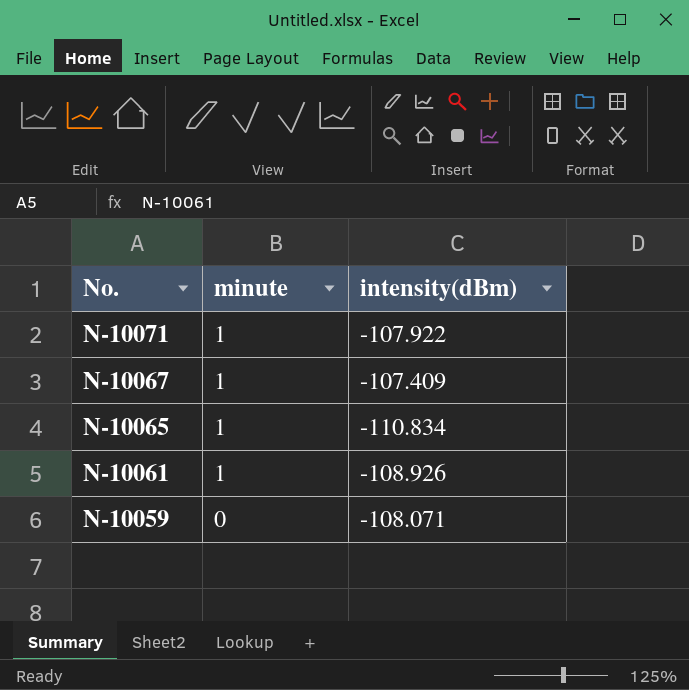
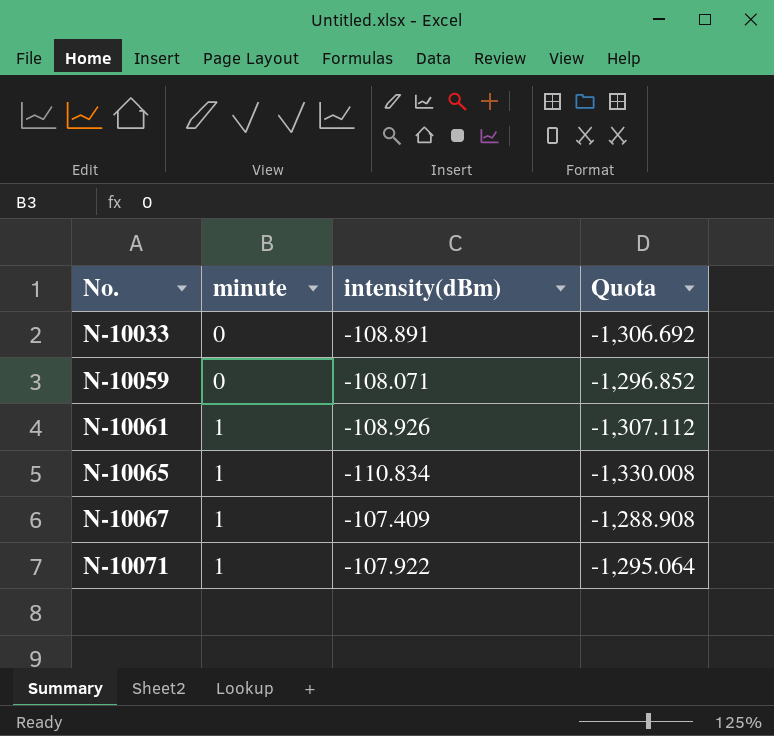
row order: No. descending -> No. ascending
column Quota | formula: none -> [intensity(dBm)] * 12
row N-10033: none -> 0 | -108.891 | -1,306.692

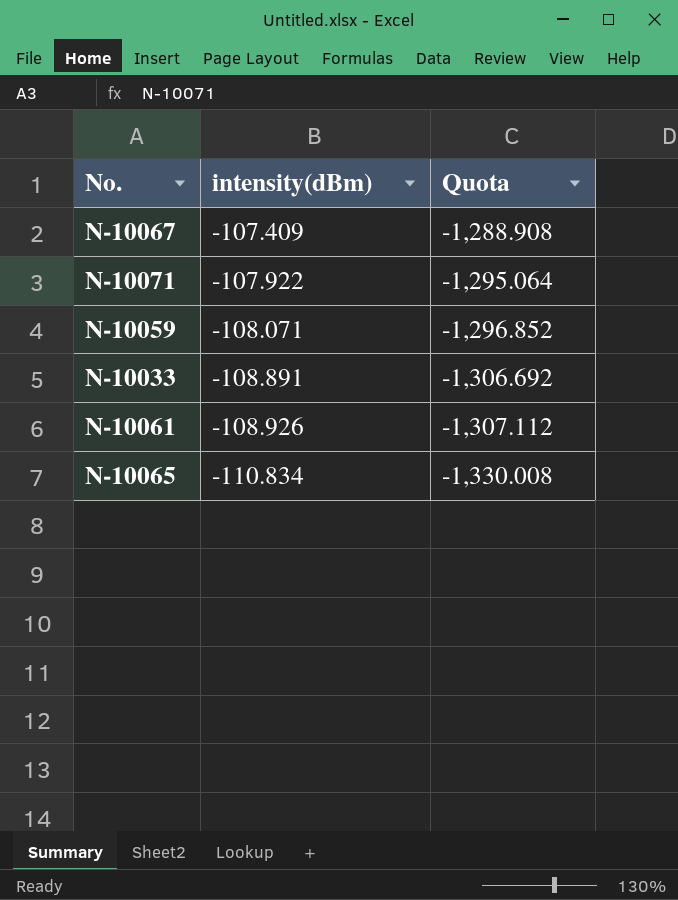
row order: No. ascending -> intensity(dBm) descending
column minute | position: 2 -> none

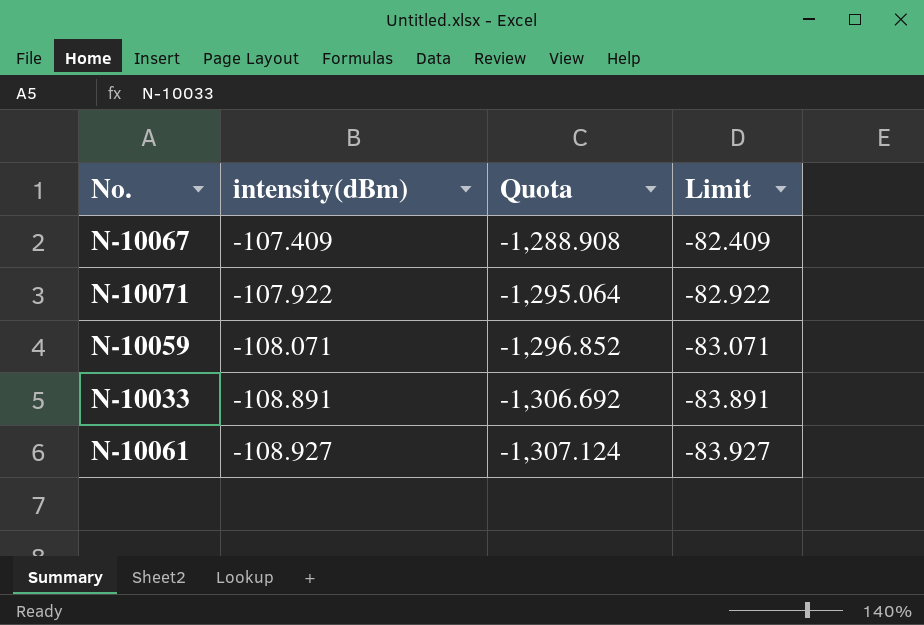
column Limit | formula: none -> [intensity(dBm)] + 25
row N-10065: -110.834 | -1,330.008 -> none
N-10061 | intensity(dBm): -108.926 -> -108.927
N-10061 | Quota: -1,307.112 -> -1,307.124

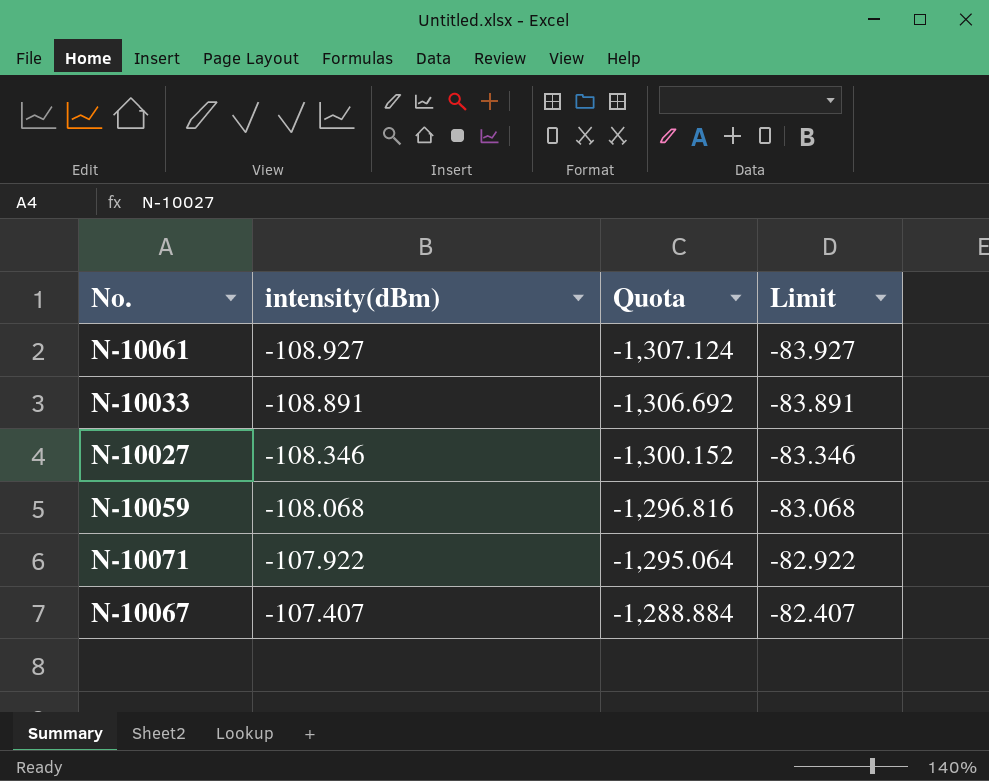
row order: intensity(dBm) descending -> intensity(dBm) ascending
row N-10027: none -> -108.346 | -1,300.152 | -83.346
N-10059 | intensity(dBm): -108.071 -> -108.068
N-10059 | Quota: -1,296.852 -> -1,296.816
N-10059 | Limit: -83.071 -> -83.068
N-10067 | intensity(dBm): -107.409 -> -107.407
N-10067 | Quota: -1,288.908 -> -1,288.884
N-10067 | Limit: -82.409 -> -82.407

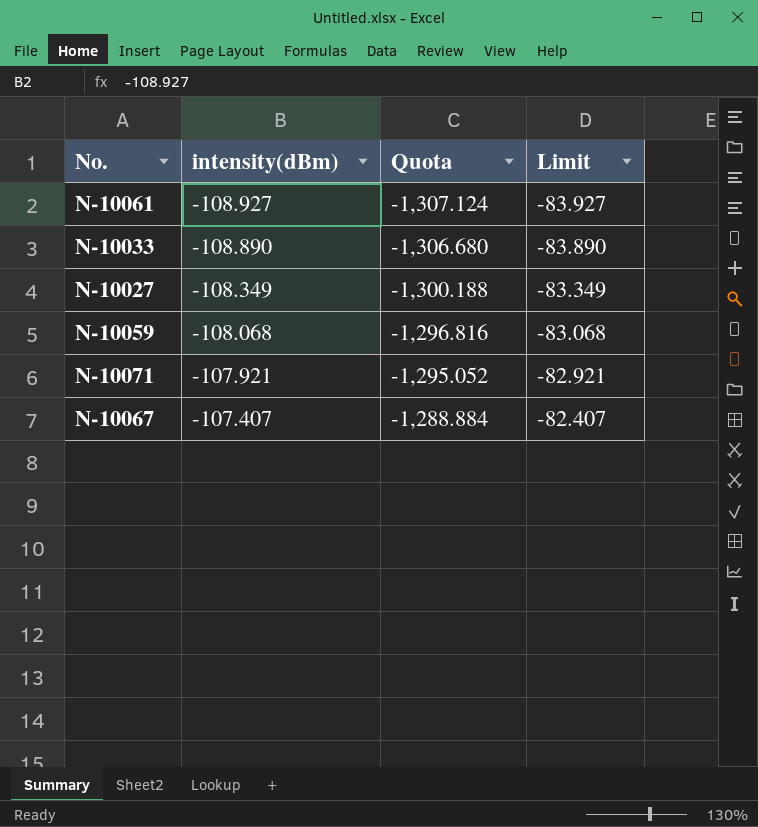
N-10033 | intensity(dBm): -108.891 -> -108.890
N-10033 | Quota: -1,306.692 -> -1,306.680
N-10033 | Limit: -83.891 -> -83.890
N-10027 | intensity(dBm): -108.346 -> -108.349
N-10027 | Quota: -1,300.152 -> -1,300.188
N-10027 | Limit: -83.346 -> -83.349
N-10071 | intensity(dBm): -107.922 -> -107.921
N-10071 | Quota: -1,295.064 -> -1,295.052
N-10071 | Limit: -82.922 -> -82.921

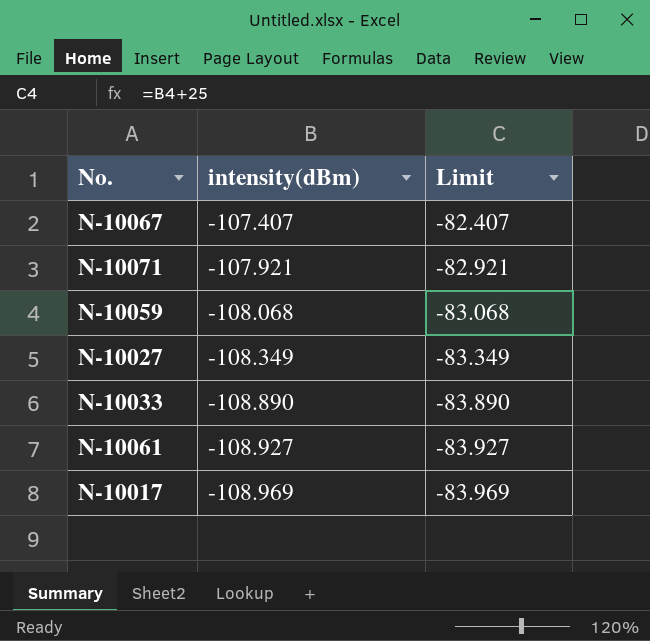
row order: intensity(dBm) ascending -> intensity(dBm) descending
column Quota | formula: [intensity(dBm)] * 12 -> none
row N-10017: none -> -108.969 | -83.969

